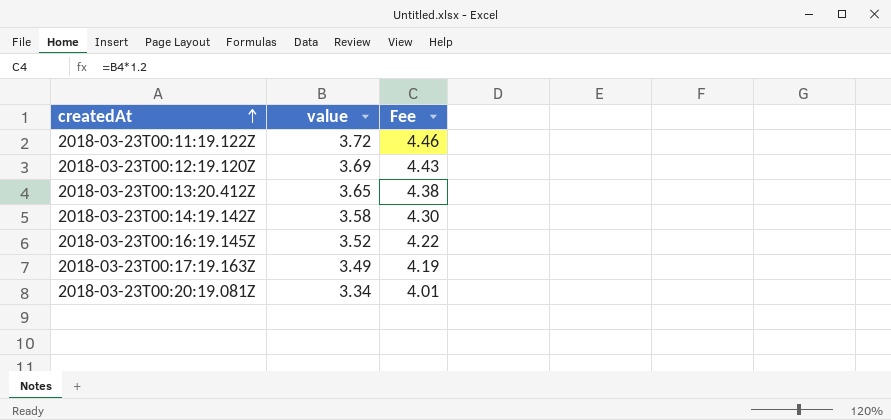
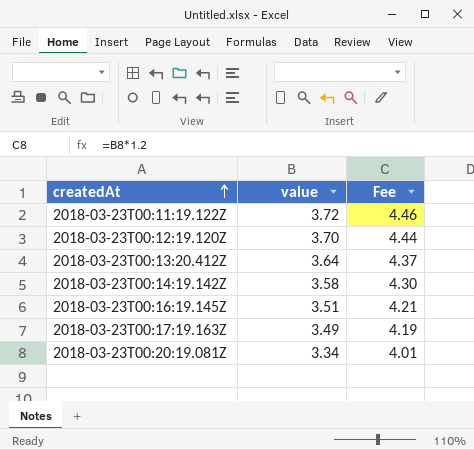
2018-03-23T00:12:19.120Z | value: 3.69 -> 3.70
2018-03-23T00:12:19.120Z | Fee: 4.43 -> 4.44
2018-03-23T00:13:20.412Z | value: 3.65 -> 3.64
2018-03-23T00:13:20.412Z | Fee: 4.38 -> 4.37
2018-03-23T00:16:19.145Z | value: 3.52 -> 3.51
2018-03-23T00:16:19.145Z | Fee: 4.22 -> 4.21

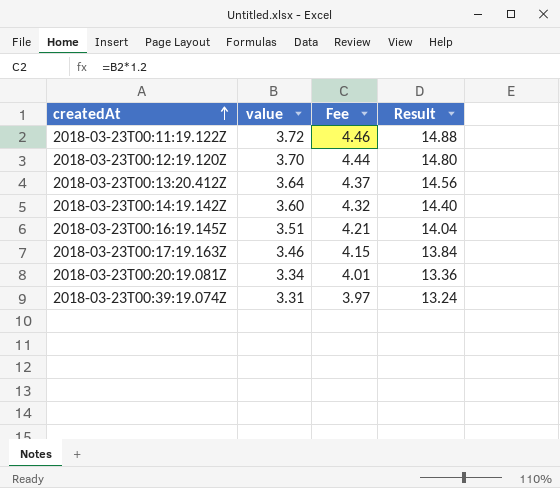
column Result | formula: none -> [value] * 4
2018-03-23T00:14:19.142Z | value: 3.58 -> 3.60
2018-03-23T00:14:19.142Z | Fee: 4.30 -> 4.32
2018-03-23T00:17:19.163Z | value: 3.49 -> 3.46
2018-03-23T00:17:19.163Z | Fee: 4.19 -> 4.15
row 2018-03-23T00:39:19.074Z: none -> 3.31 | 3.97 | 13.24

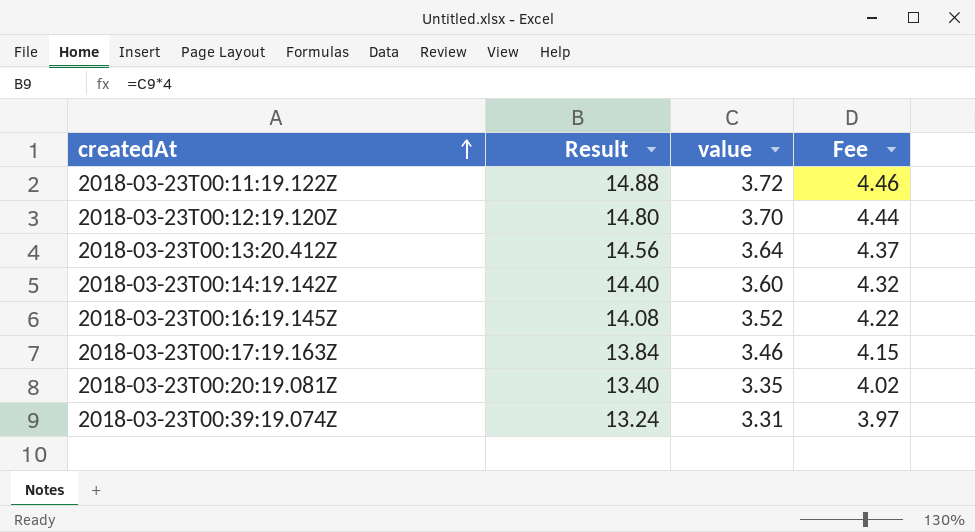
column Result | position: 4 -> 2
2018-03-23T00:16:19.145Z | Result: 14.04 -> 14.08
2018-03-23T00:16:19.145Z | value: 3.51 -> 3.52
2018-03-23T00:16:19.145Z | Fee: 4.21 -> 4.22
2018-03-23T00:20:19.081Z | Result: 13.36 -> 13.40
2018-03-23T00:20:19.081Z | value: 3.34 -> 3.35
2018-03-23T00:20:19.081Z | Fee: 4.01 -> 4.02

